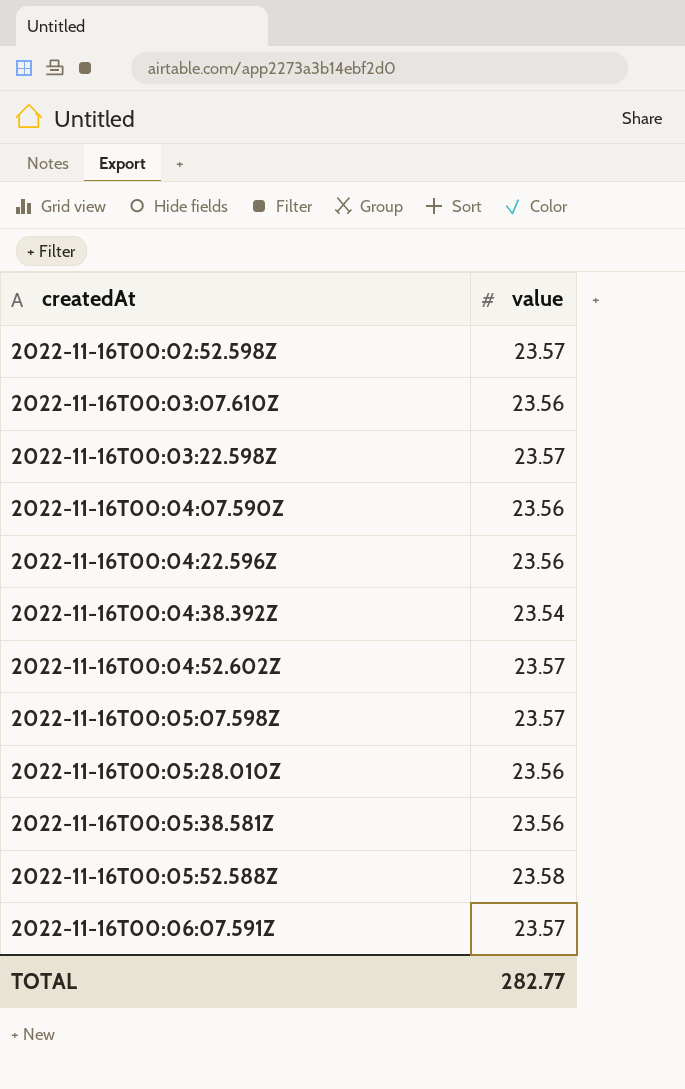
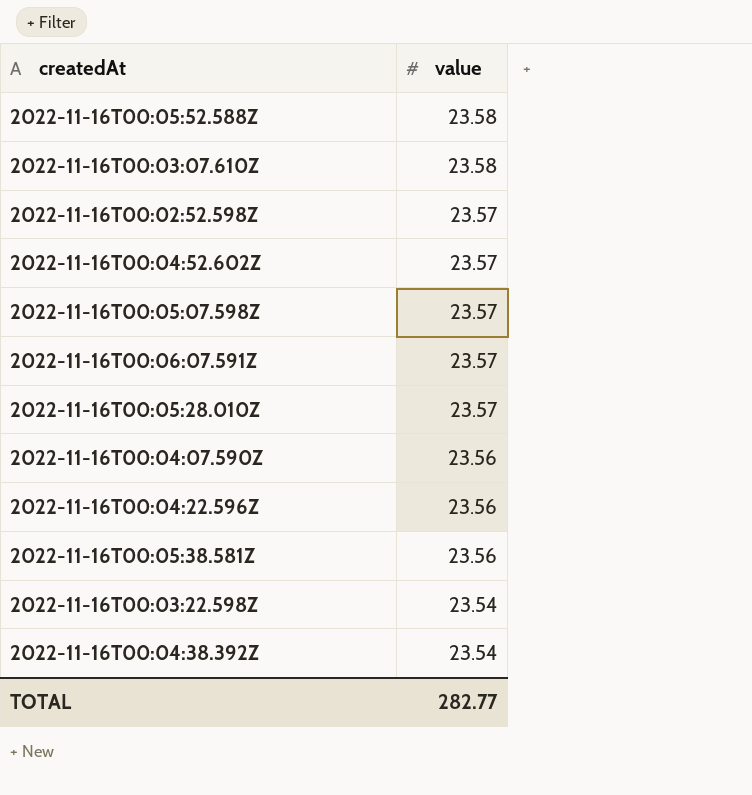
row order: createdAt ascending -> value descending
2022-11-16T00:03:07.610Z | value: 23.56 -> 23.58
2022-11-16T00:05:28.010Z | value: 23.56 -> 23.57
2022-11-16T00:03:22.598Z | value: 23.57 -> 23.54

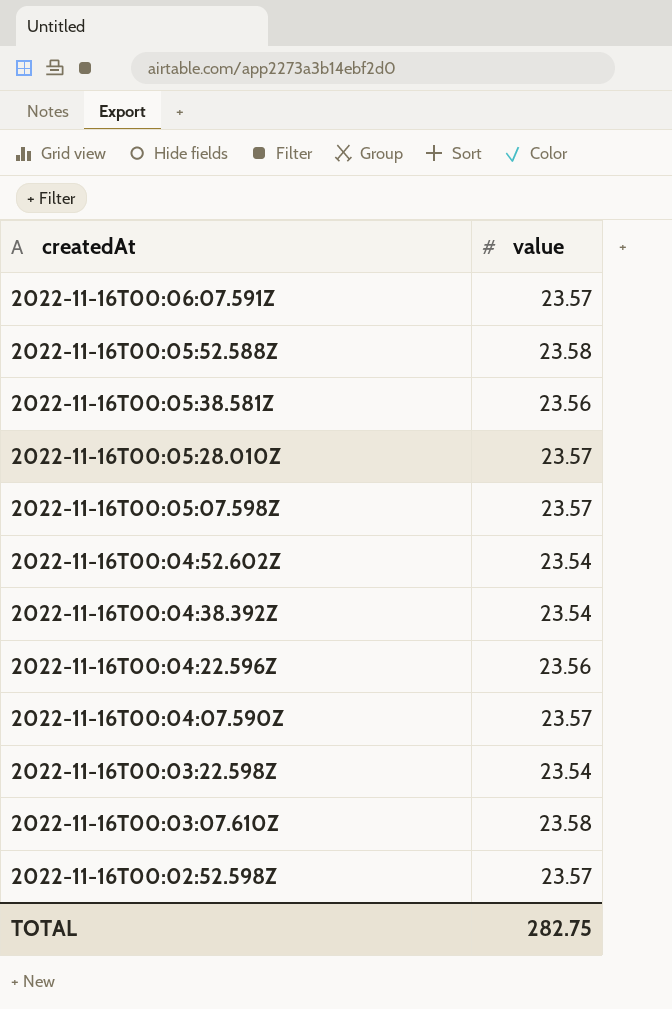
row order: value descending -> createdAt descending
2022-11-16T00:04:52.602Z | value: 23.57 -> 23.54
2022-11-16T00:04:07.590Z | value: 23.56 -> 23.57
TOTAL | value: 282.77 -> 282.75

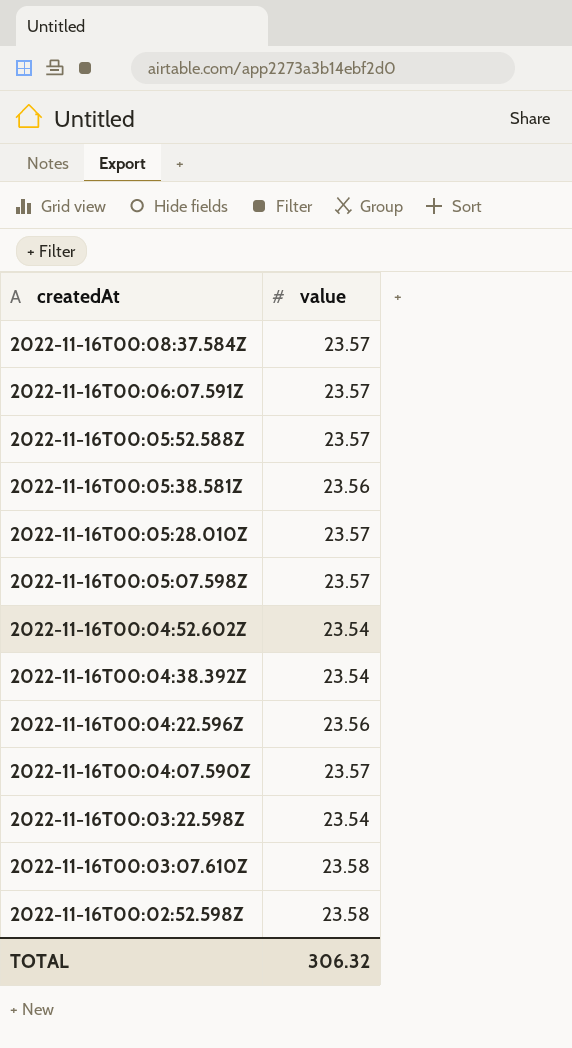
row 2022-11-16T00:08:37.584Z: none -> 23.57
2022-11-16T00:05:52.588Z | value: 23.58 -> 23.57
2022-11-16T00:02:52.598Z | value: 23.57 -> 23.58
TOTAL | value: 282.75 -> 306.32

